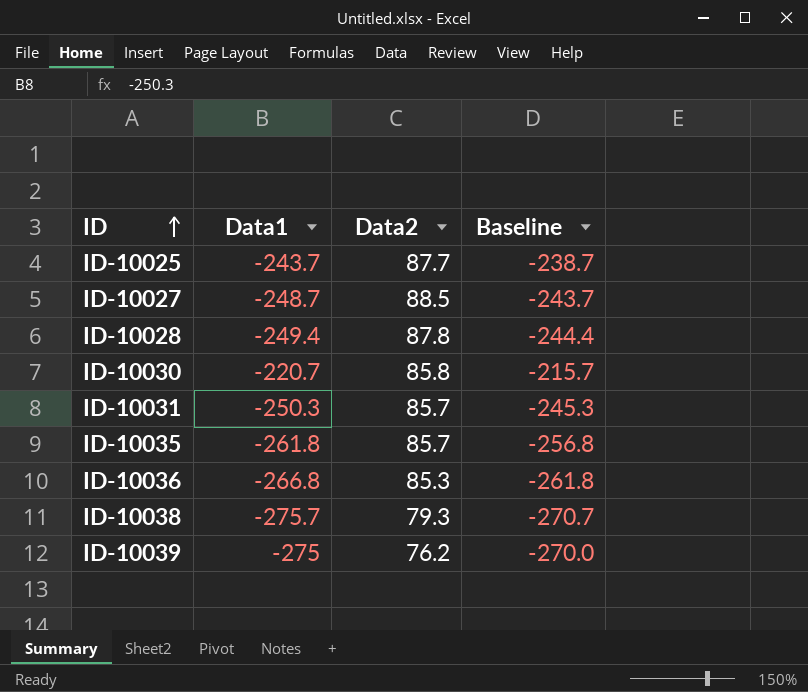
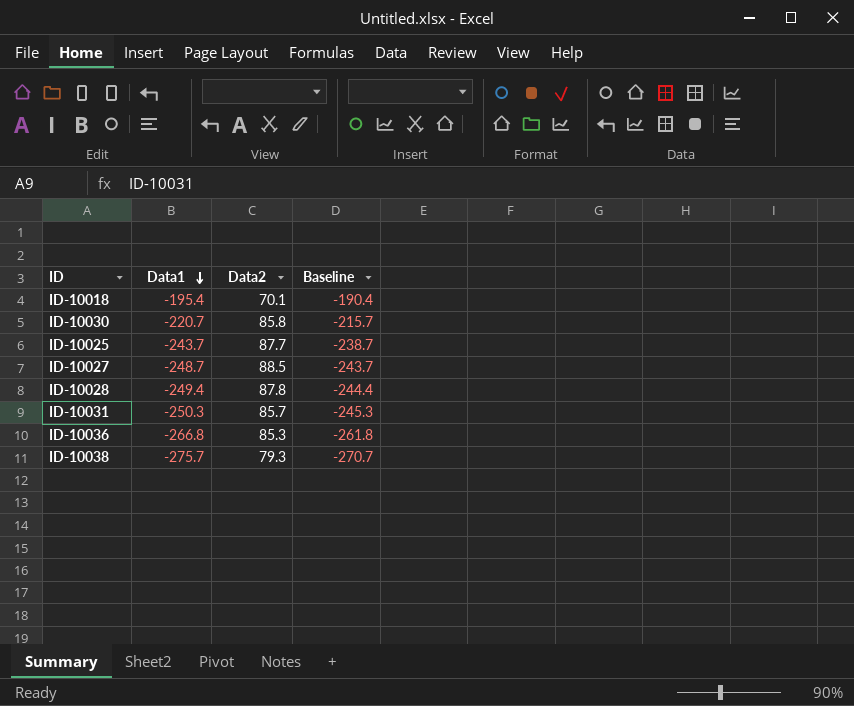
row order: ID ascending -> Data1 descending
row ID-10035: -261.8 | 85.7 | -256.8 -> none
row ID-10039: -275 | 76.2 | -270.0 -> none
row ID-10018: none -> -195.4 | 70.1 | -190.4

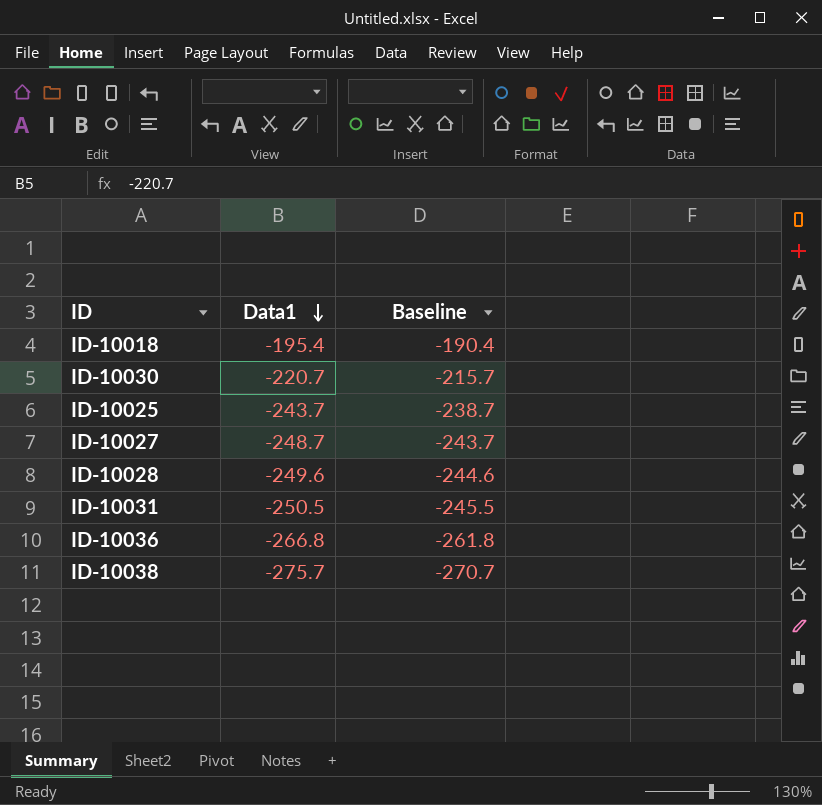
column Data2 | position: 3 -> none
ID-10028 | Data1: -249.4 -> -249.6
ID-10028 | Baseline: -244.4 -> -244.6
ID-10031 | Data1: -250.3 -> -250.5
ID-10031 | Baseline: -245.3 -> -245.5

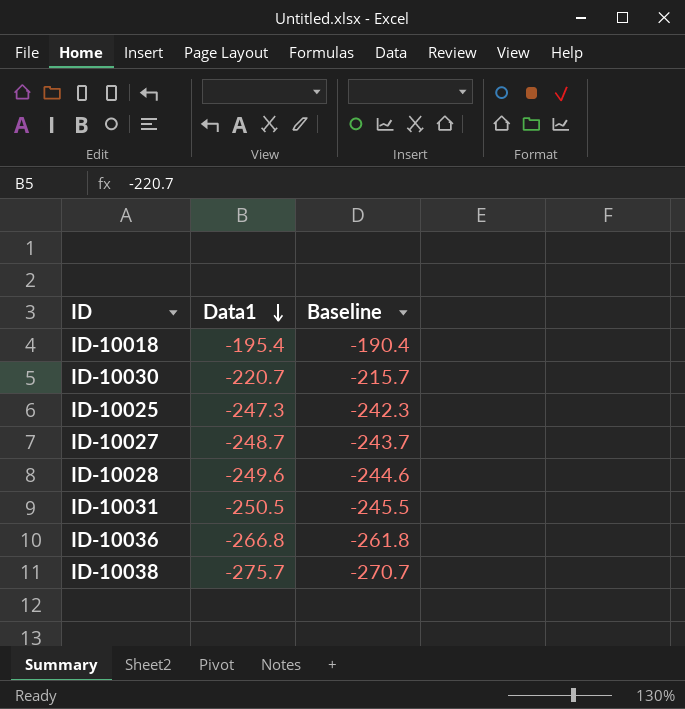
ID-10025 | Data1: -243.7 -> -247.3
ID-10025 | Baseline: -238.7 -> -242.3

